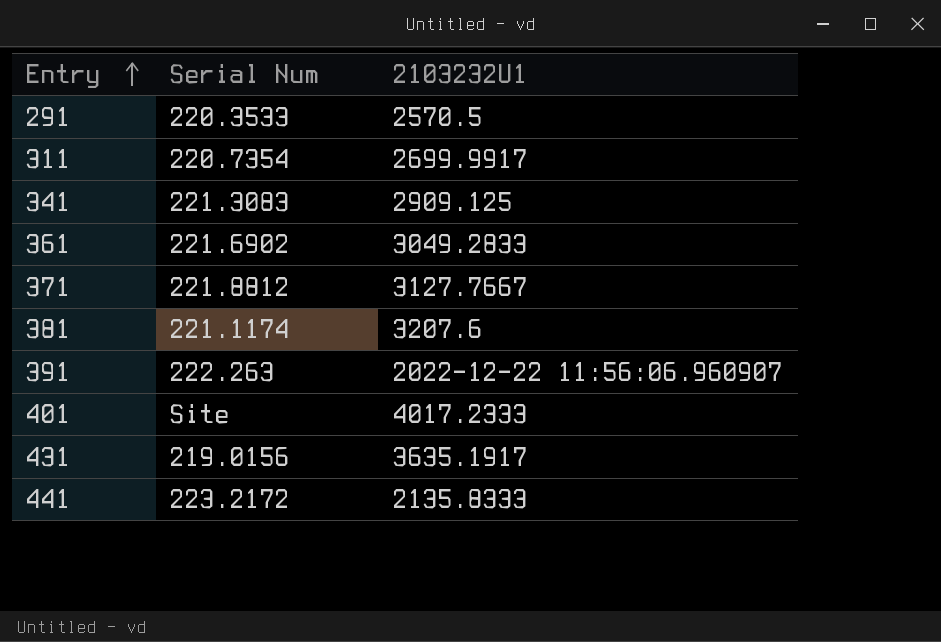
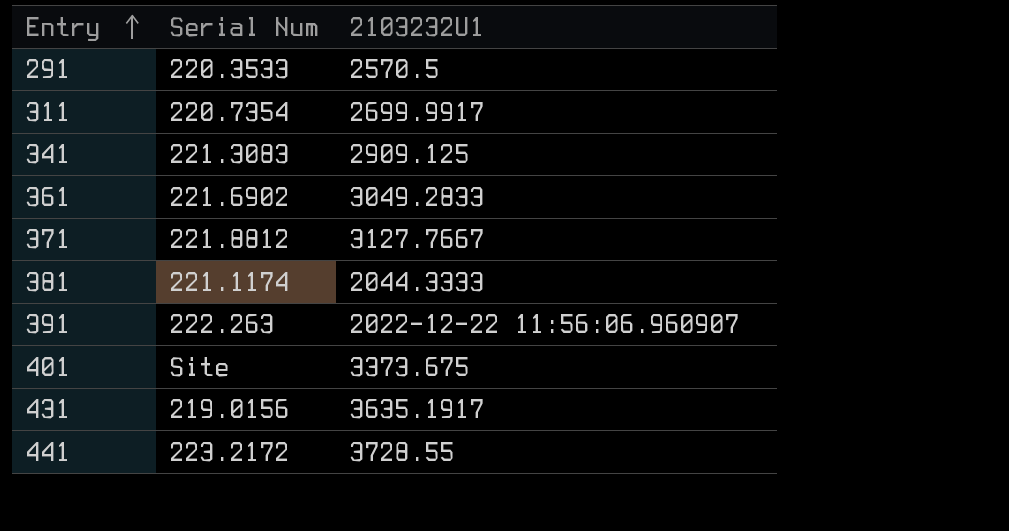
381 | 2103232U1: 3207.6 -> 2044.3333
401 | 2103232U1: 4017.2333 -> 3373.675
441 | 2103232U1: 2135.8333 -> 3728.55

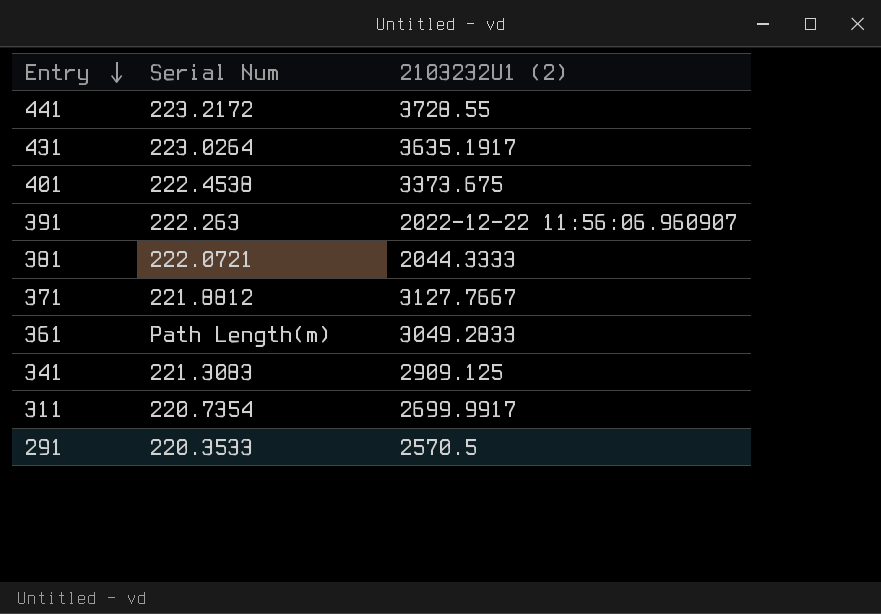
row order: Entry ascending -> Entry descending
column name: 2103232U1 -> 2103232U1 (2)
431 | Serial Num: 219.0156 -> 223.0264
401 | Serial Num: Site -> 222.4538
381 | Serial Num: 221.1174 -> 222.0721
361 | Serial Num: 221.6902 -> Path Length(m)

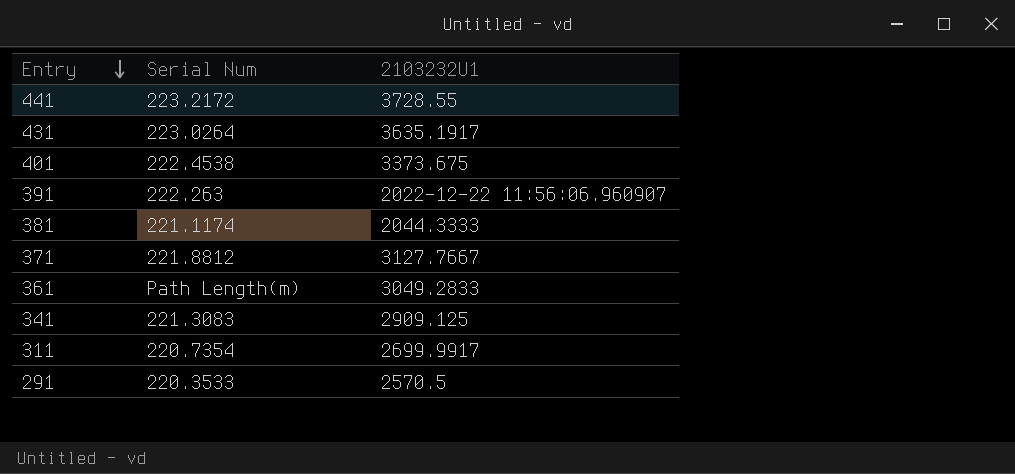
column name: 2103232U1 (2) -> 2103232U1
381 | Serial Num: 222.0721 -> 221.1174

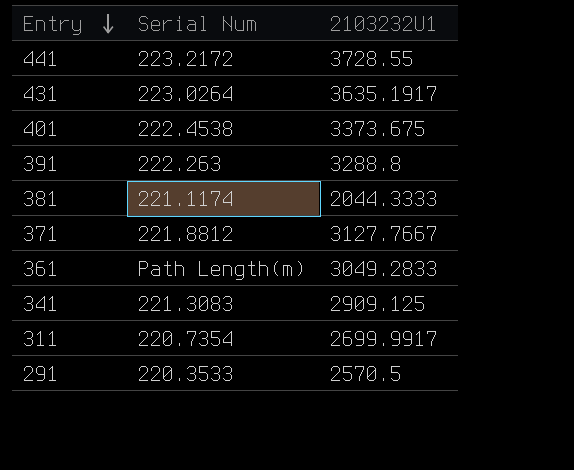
391 | 2103232U1: 2022-12-22 11:56:06.960907 -> 3288.8

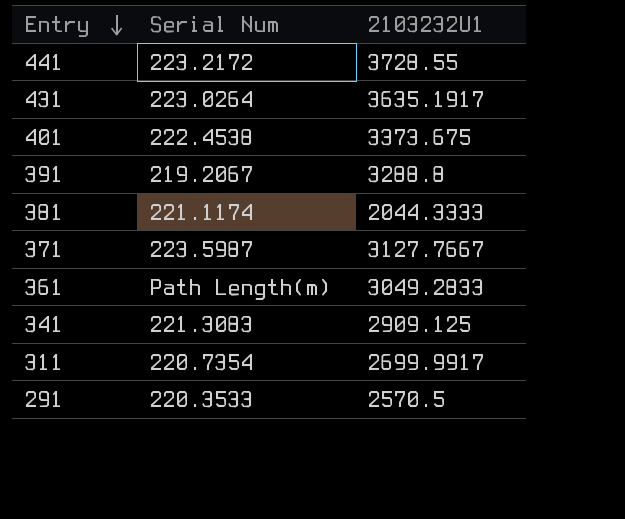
391 | Serial Num: 222.263 -> 219.2067
371 | Serial Num: 221.8812 -> 223.5987

